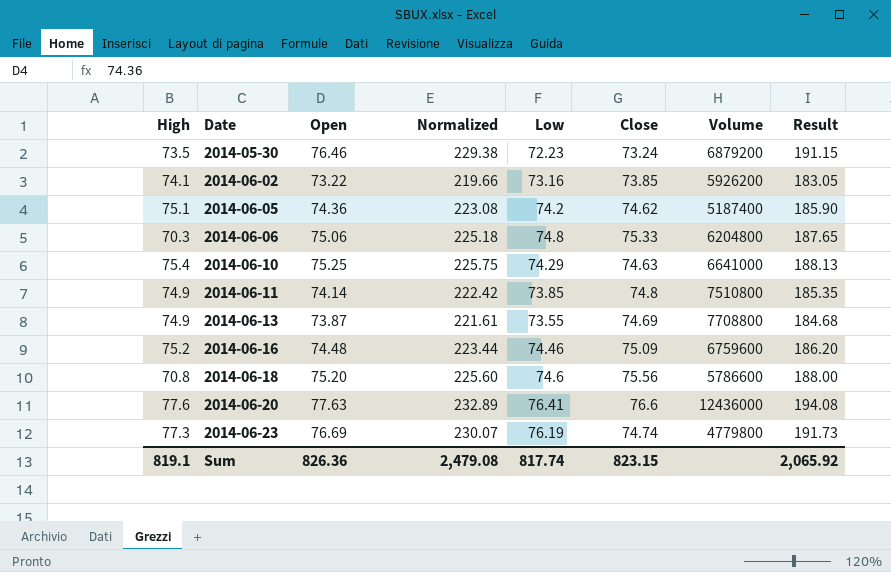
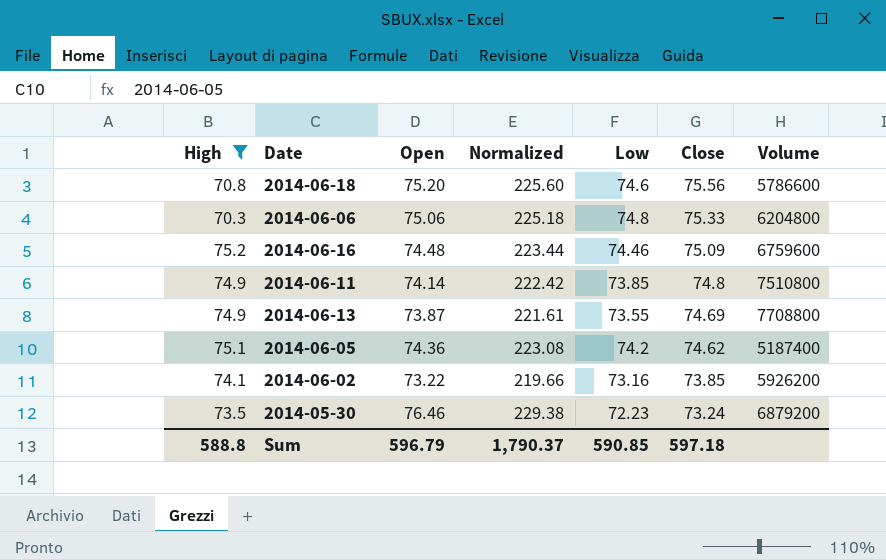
filter: none -> High <= 75.2
row order: Date ascending -> Close descending
column Result | formula: [Open] * 2.5 -> none
Sum | High: 819.1 -> 588.8
Sum | Open: 826.36 -> 596.79
Sum | Normalized: 2,479.08 -> 1,790.37
Sum | Low: 817.74 -> 590.85
Sum | Close: 823.15 -> 597.18

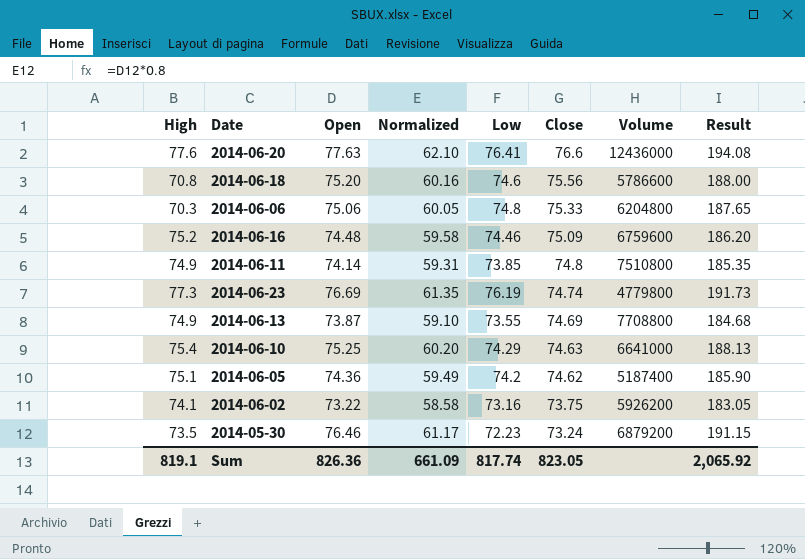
filter: High <= 75.2 -> none
column Normalized | formula: [Open] * 3 -> [Open] * 0.8
column Result | formula: none -> [Open] * 2.5
2014-06-02 | Close: 73.85 -> 73.75
Sum | High: 588.8 -> 819.1
Sum | Open: 596.79 -> 826.36
Sum | Normalized: 1,790.37 -> 661.09
Sum | Low: 590.85 -> 817.74
Sum | Close: 597.18 -> 823.05

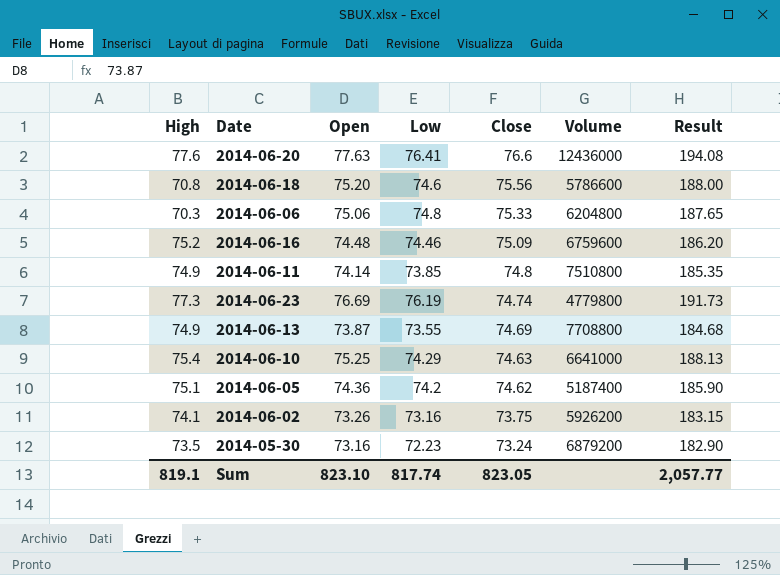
column Normalized | formula: [Open] * 0.8 -> none
2014-06-02 | Open: 73.22 -> 73.26
2014-06-02 | Result: 183.05 -> 183.15
2014-05-30 | Open: 76.46 -> 73.16
2014-05-30 | Result: 191.15 -> 182.90
Sum | Open: 826.36 -> 823.10
Sum | Result: 2,065.92 -> 2,057.77

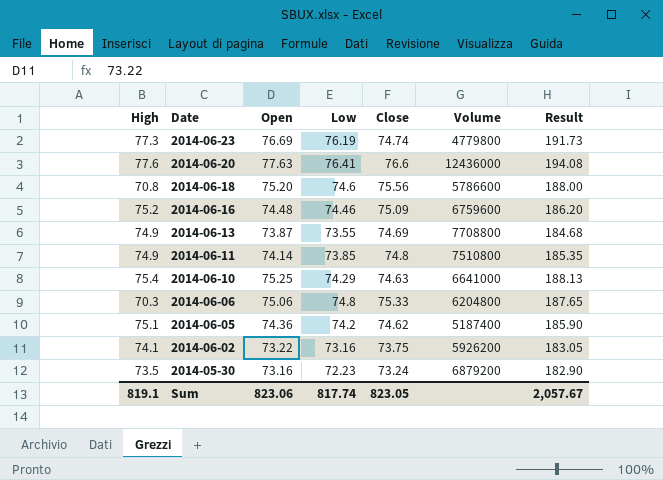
row order: Close descending -> Date descending
2014-06-02 | Open: 73.26 -> 73.22
2014-06-02 | Result: 183.15 -> 183.05
Sum | Open: 823.10 -> 823.06
Sum | Result: 2,057.77 -> 2,057.67

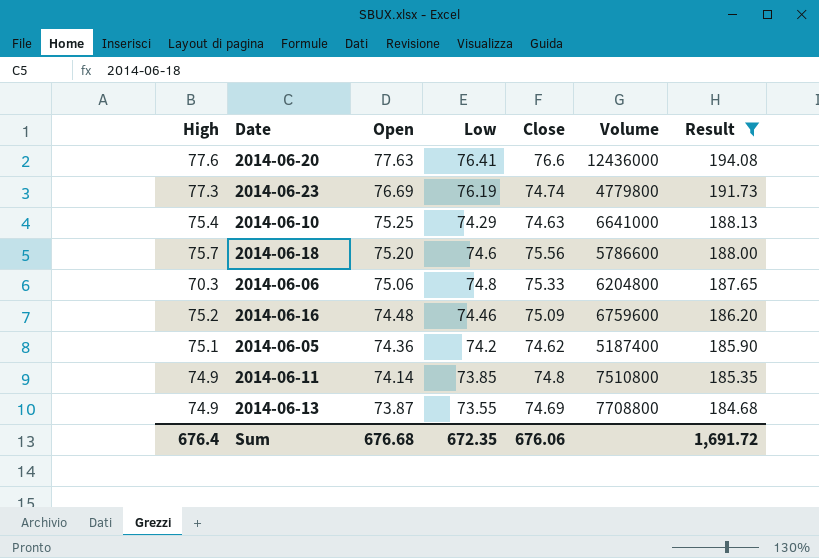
filter: none -> Result >= 184.68
row order: Date descending -> Open descending
2014-06-18 | High: 70.8 -> 75.7
Sum | High: 819.1 -> 676.4
Sum | Open: 823.06 -> 676.68
Sum | Low: 817.74 -> 672.35
Sum | Close: 823.05 -> 676.06
Sum | Result: 2,057.67 -> 1,691.72

